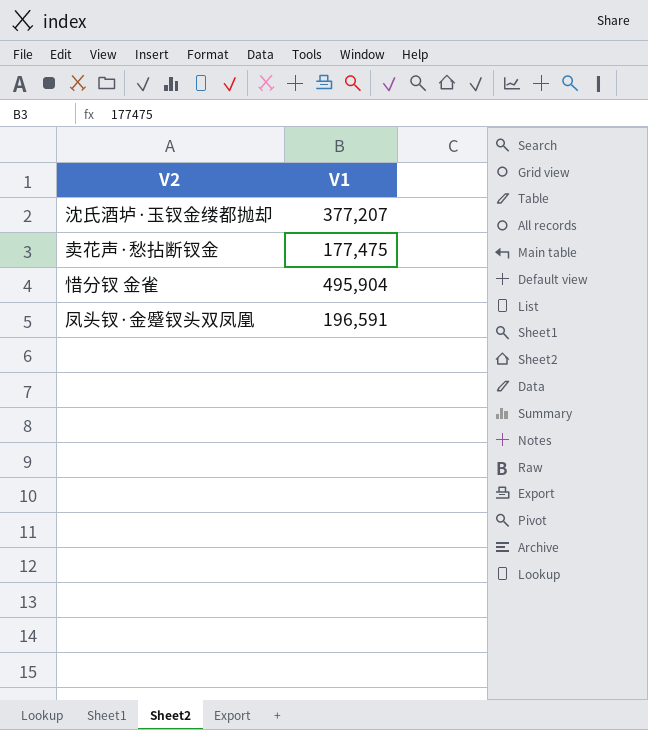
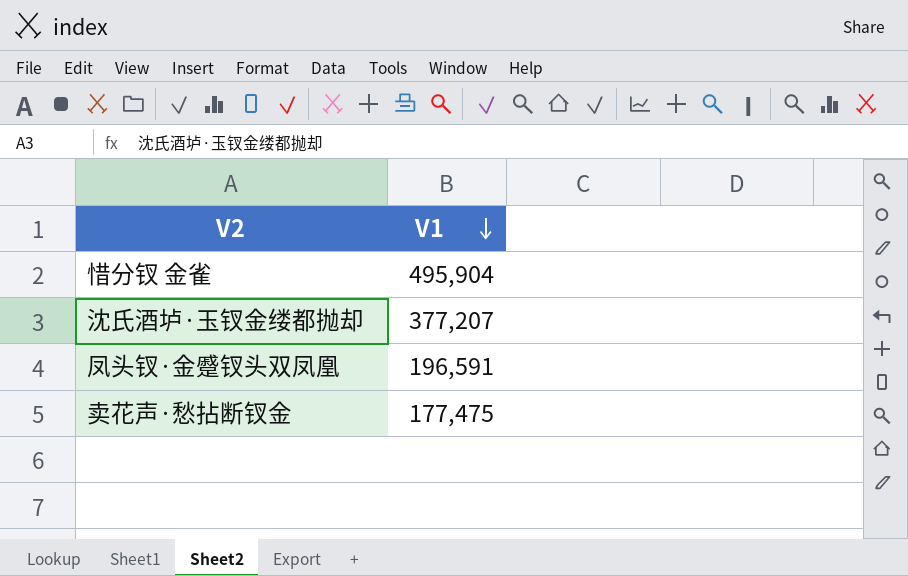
row order: none -> V1 descending

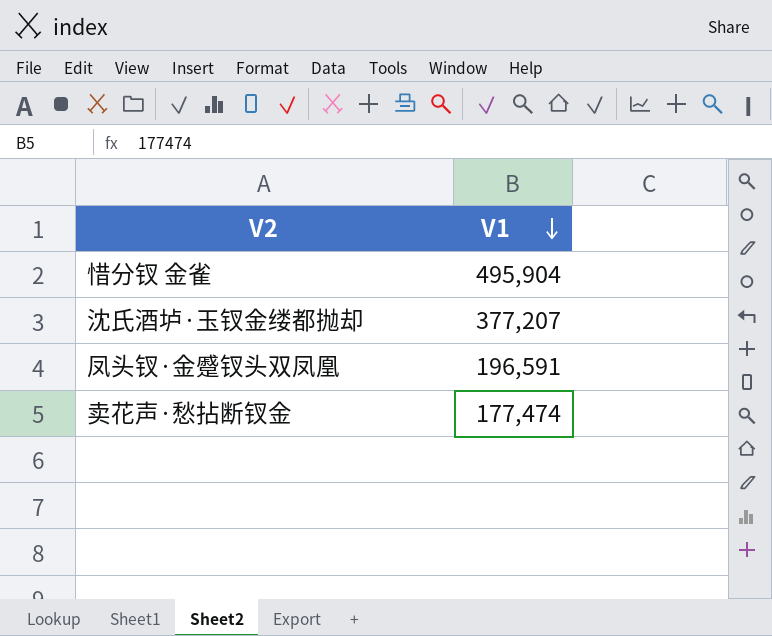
卖花声·愁拈断钗金 | V1: 177,475 -> 177,474

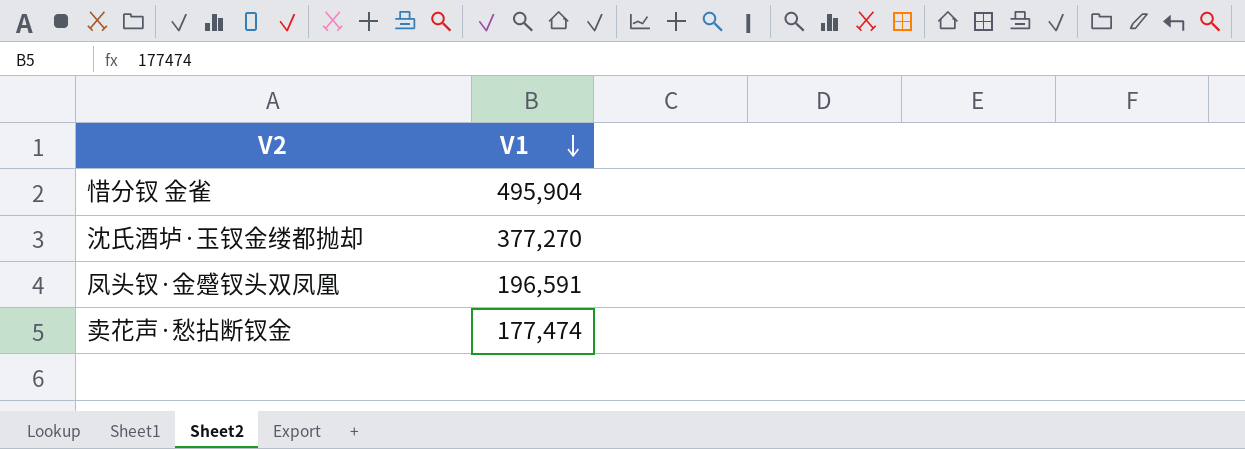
沈氏酒垆·玉钗金缕都抛却 | V1: 377,207 -> 377,270

